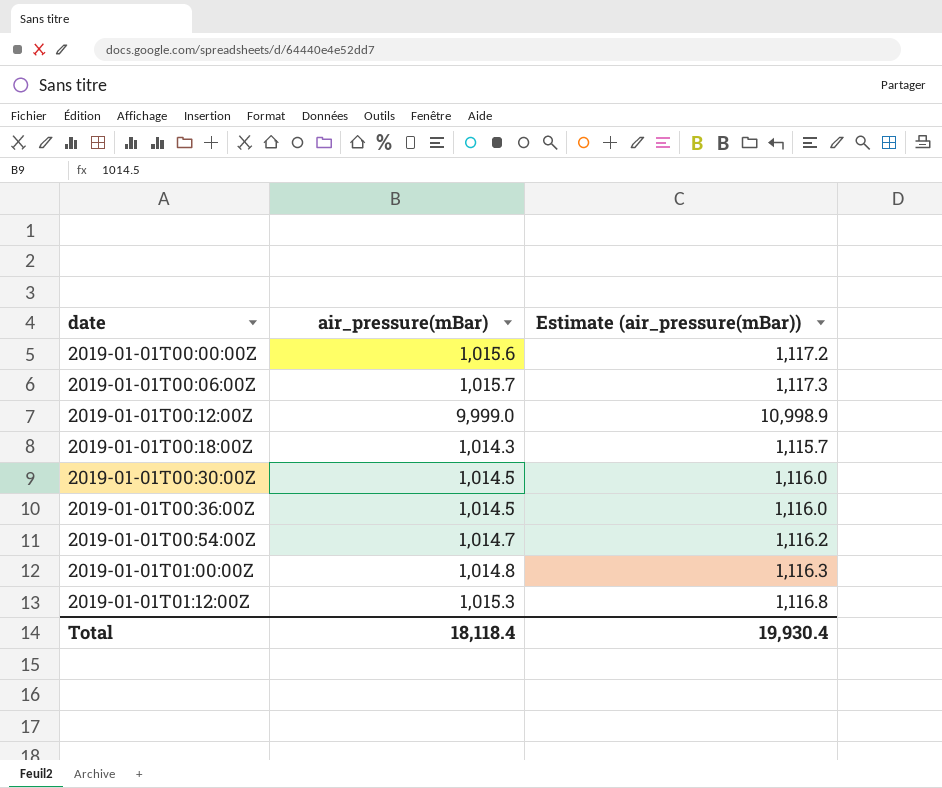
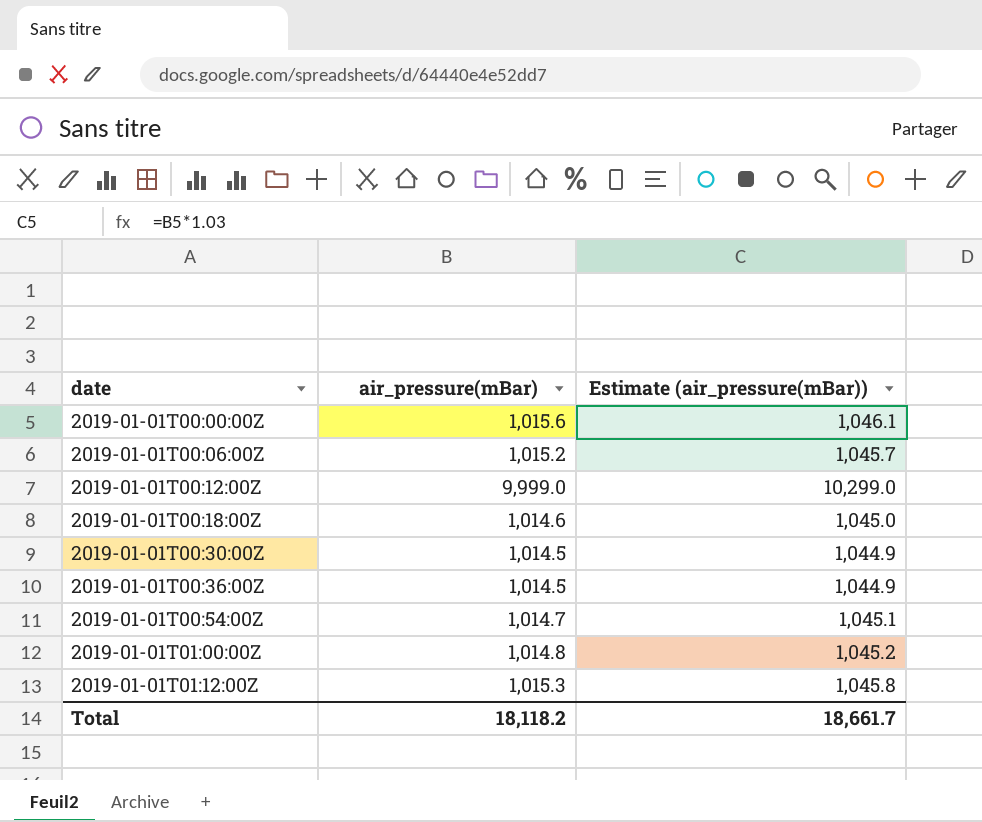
column Estimate (air_pressure(mBar)) | formula: [air_pressure(mBar)] * 1.1 -> [air_pressure(mBar)] * 1.03
2019-01-01T00:06:00Z | air_pressure(mBar): 1,015.7 -> 1,015.2
2019-01-01T00:18:00Z | air_pressure(mBar): 1,014.3 -> 1,014.6
Total | air_pressure(mBar): 18,118.4 -> 18,118.2
Total | Estimate (air_pressure(mBar)): 19,930.4 -> 18,661.7

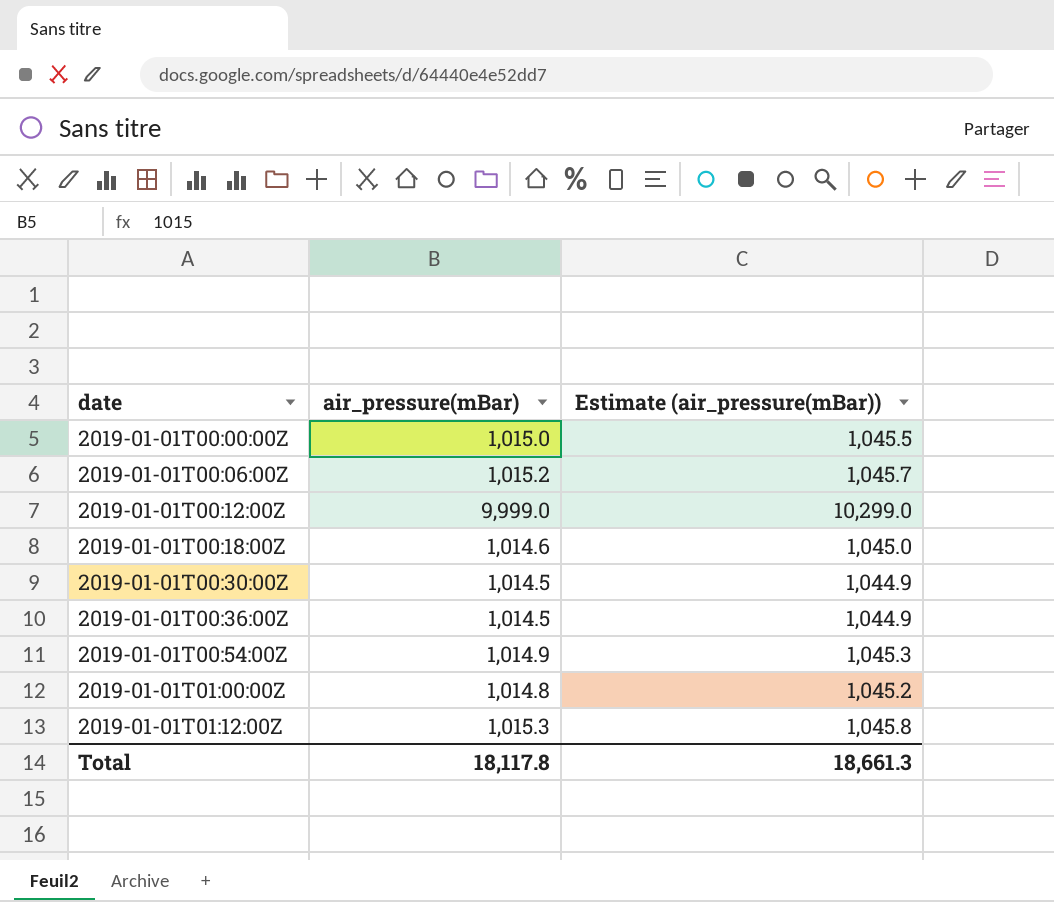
2019-01-01T00:00:00Z | air_pressure(mBar): 1,015.6 -> 1,015.0
2019-01-01T00:00:00Z | Estimate (air_pressure(mBar)): 1,046.1 -> 1,045.5
2019-01-01T00:54:00Z | air_pressure(mBar): 1,014.7 -> 1,014.9
2019-01-01T00:54:00Z | Estimate (air_pressure(mBar)): 1,045.1 -> 1,045.3
Total | air_pressure(mBar): 18,118.2 -> 18,117.8
Total | Estimate (air_pressure(mBar)): 18,661.7 -> 18,661.3

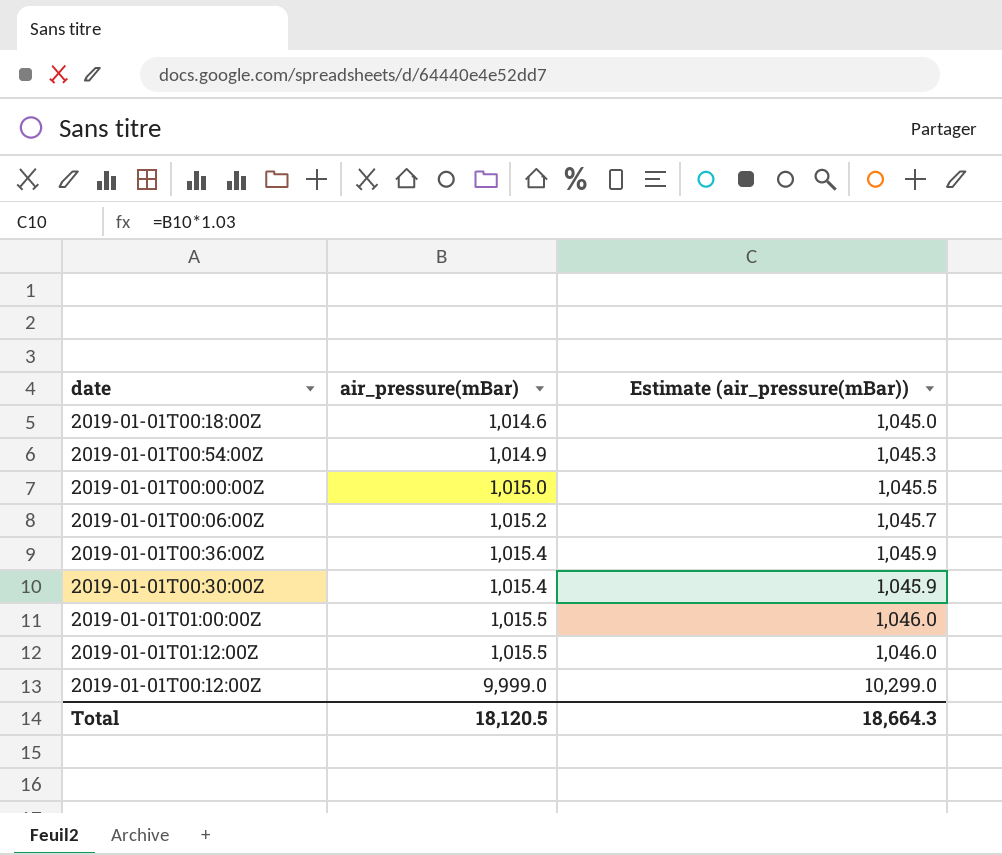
row order: date ascending -> air_pressure(mBar) ascending
2019-01-01T00:36:00Z | air_pressure(mBar): 1,014.5 -> 1,015.4
2019-01-01T00:36:00Z | Estimate (air_pressure(mBar)): 1,044.9 -> 1,045.9
2019-01-01T00:30:00Z | air_pressure(mBar): 1,014.5 -> 1,015.4
2019-01-01T00:30:00Z | Estimate (air_pressure(mBar)): 1,044.9 -> 1,045.9
2019-01-01T01:00:00Z | air_pressure(mBar): 1,014.8 -> 1,015.5
2019-01-01T01:00:00Z | Estimate (air_pressure(mBar)): 1,045.2 -> 1,046.0
2019-01-01T01:12:00Z | air_pressure(mBar): 1,015.3 -> 1,015.5
2019-01-01T01:12:00Z | Estimate (air_pressure(mBar)): 1,045.8 -> 1,046.0
Total | air_pressure(mBar): 18,117.8 -> 18,120.5
Total | Estimate (air_pressure(mBar)): 18,661.3 -> 18,664.3

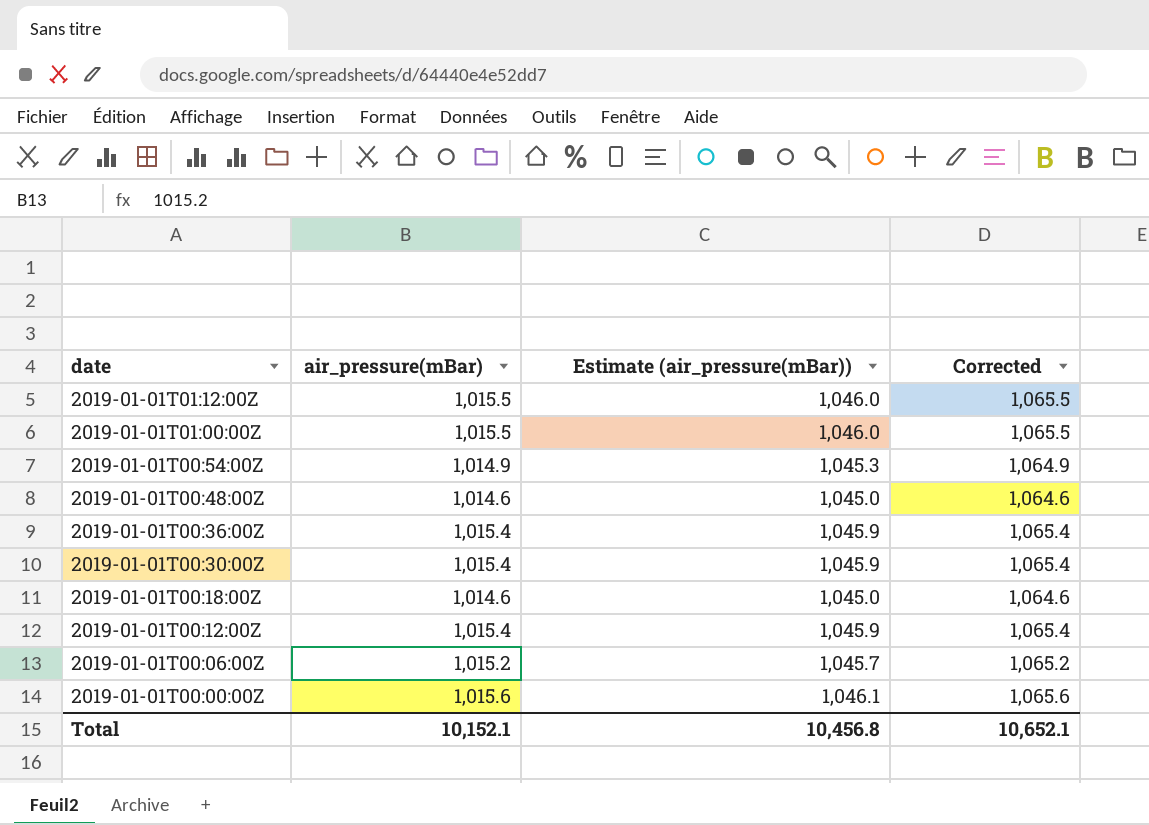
row order: air_pressure(mBar) ascending -> date descending
column Corrected | formula: none -> [air_pressure(mBar)] + 50
row 2019-01-01T00:48:00Z: none -> 1,014.6 | 1,045.0 | 1,064.6
2019-01-01T00:12:00Z | air_pressure(mBar): 9,999.0 -> 1,015.4
2019-01-01T00:12:00Z | Estimate (air_pressure(mBar)): 10,299.0 -> 1,045.9
2019-01-01T00:00:00Z | air_pressure(mBar): 1,015.0 -> 1,015.6
2019-01-01T00:00:00Z | Estimate (air_pressure(mBar)): 1,045.5 -> 1,046.1
Total | air_pressure(mBar): 18,120.5 -> 10,152.1
Total | Estimate (air_pressure(mBar)): 18,664.3 -> 10,456.8

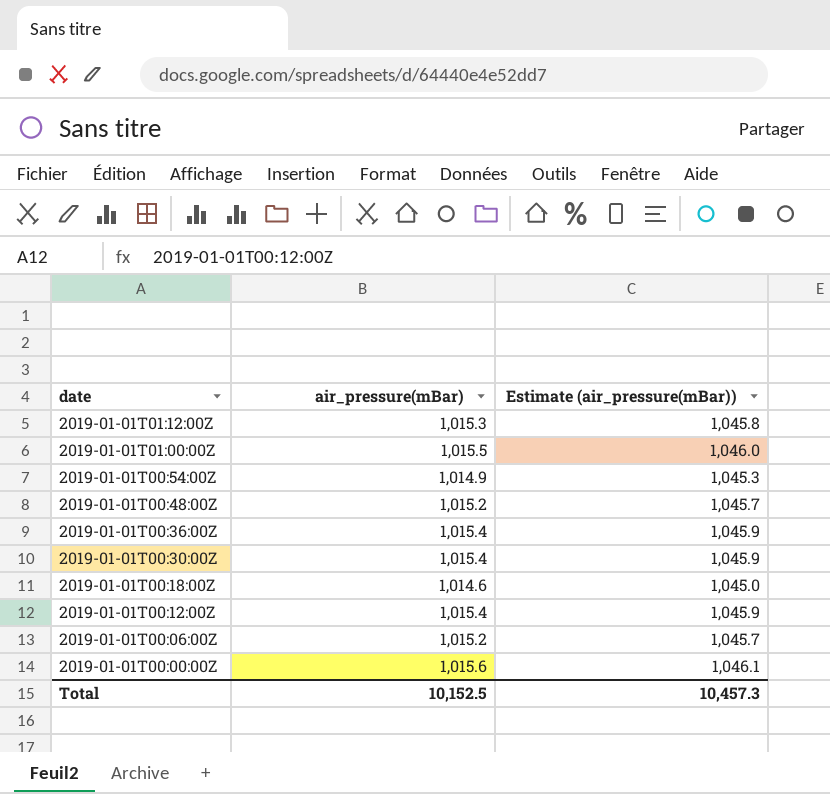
column Corrected | formula: [air_pressure(mBar)] + 50 -> none
2019-01-01T01:12:00Z | air_pressure(mBar): 1,015.5 -> 1,015.3
2019-01-01T01:12:00Z | Estimate (air_pressure(mBar)): 1,046.0 -> 1,045.8
2019-01-01T00:48:00Z | air_pressure(mBar): 1,014.6 -> 1,015.2
2019-01-01T00:48:00Z | Estimate (air_pressure(mBar)): 1,045.0 -> 1,045.7
Total | air_pressure(mBar): 10,152.1 -> 10,152.5
Total | Estimate (air_pressure(mBar)): 10,456.8 -> 10,457.3

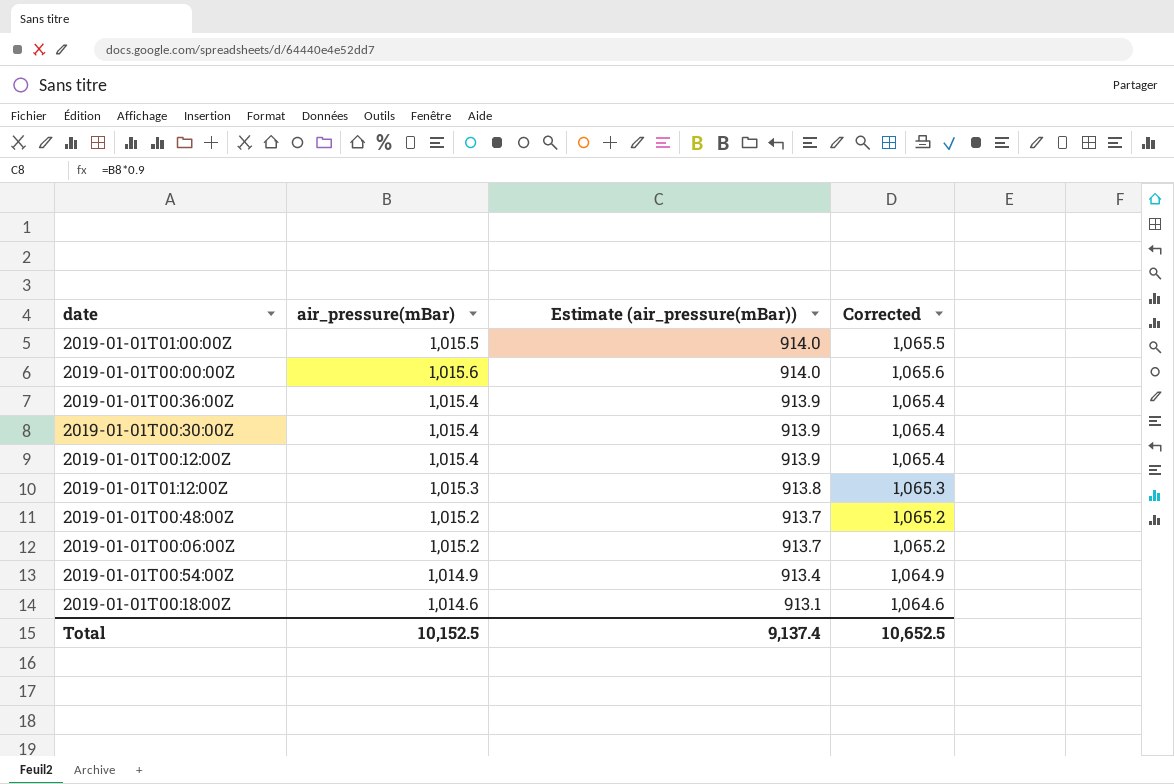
row order: date descending -> Estimate (air_pressure(mBar)) descending
column Estimate (air_pressure(mBar)) | formula: [air_pressure(mBar)] * 1.03 -> [air_pressure(mBar)] * 0.9
column Corrected | formula: none -> [air_pressure(mBar)] + 50
Total | Estimate (air_pressure(mBar)): 10,457.3 -> 9,137.4

